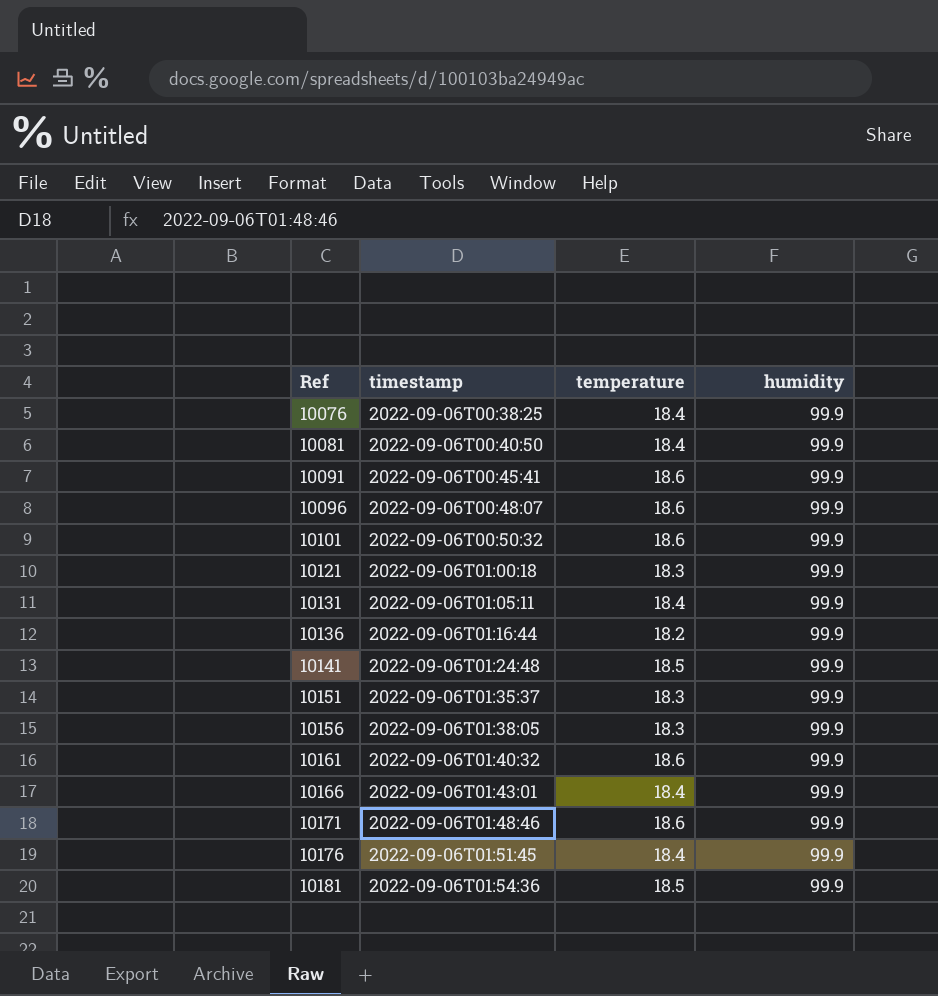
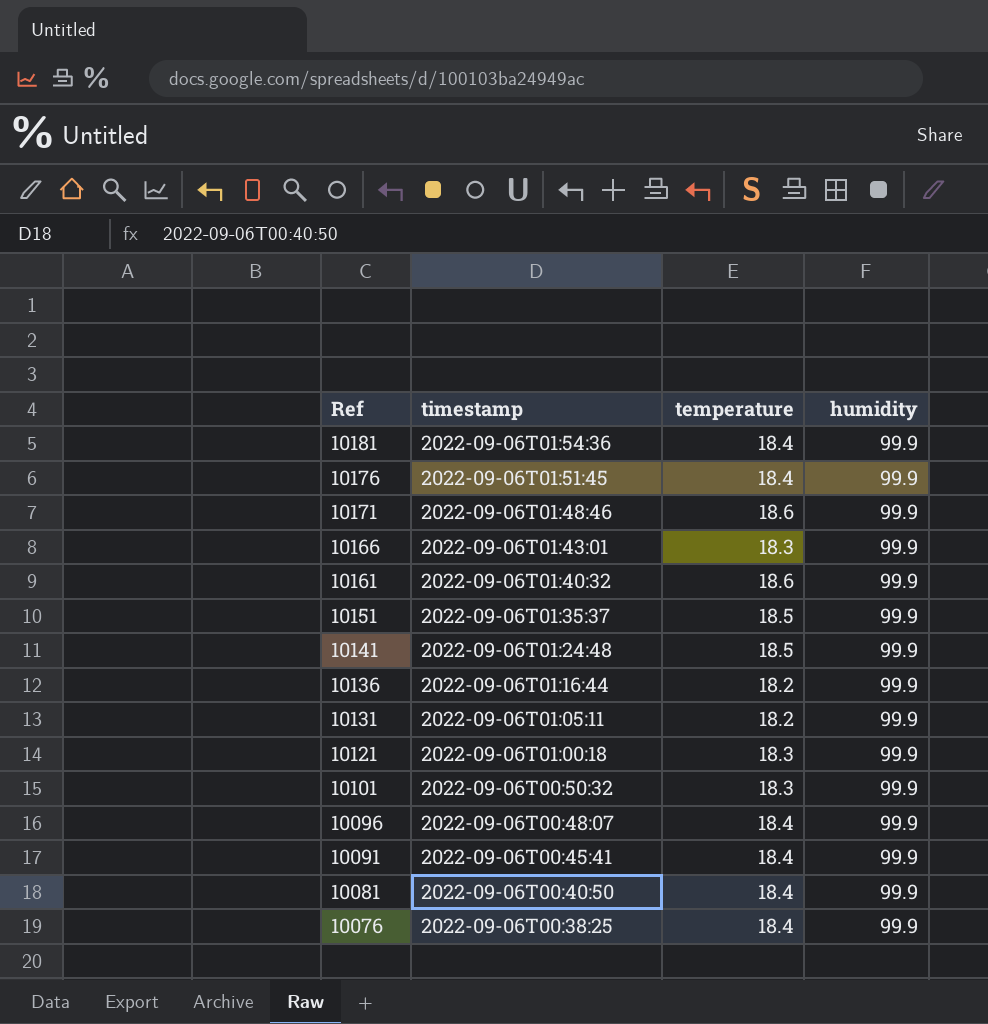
row order: Ref ascending -> Ref descending
row 10156: 2022-09-06T01:38:05 | 18.3 | 99.9 -> none
10181 | temperature: 18.5 -> 18.4
10166 | temperature: 18.4 -> 18.3
10151 | temperature: 18.3 -> 18.5
10131 | temperature: 18.4 -> 18.2
10101 | temperature: 18.6 -> 18.3
10096 | temperature: 18.6 -> 18.4
10091 | temperature: 18.6 -> 18.4

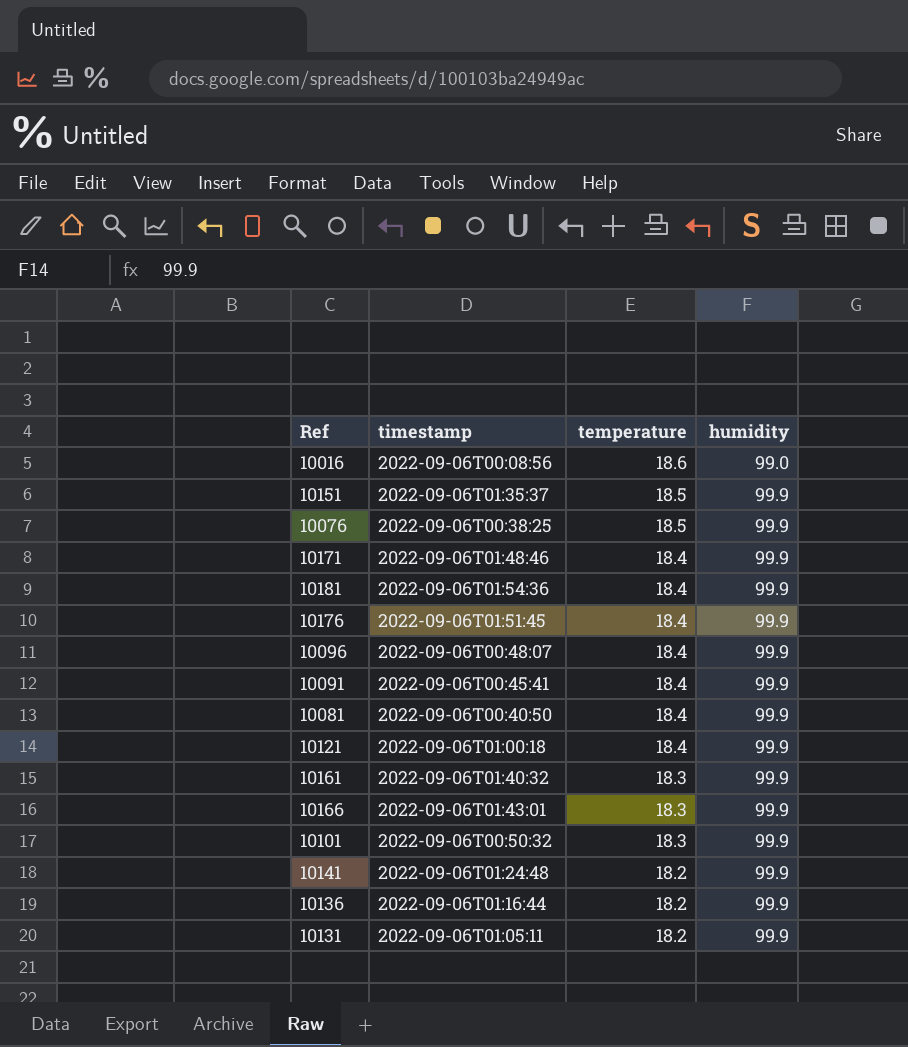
row order: Ref descending -> temperature descending
row 10016: none -> 2022-09-06T00:08:56 | 18.6 | 99.0
10076 | temperature: 18.4 -> 18.5
10171 | temperature: 18.6 -> 18.4
10121 | temperature: 18.3 -> 18.4
10161 | temperature: 18.6 -> 18.3
10141 | temperature: 18.5 -> 18.2

